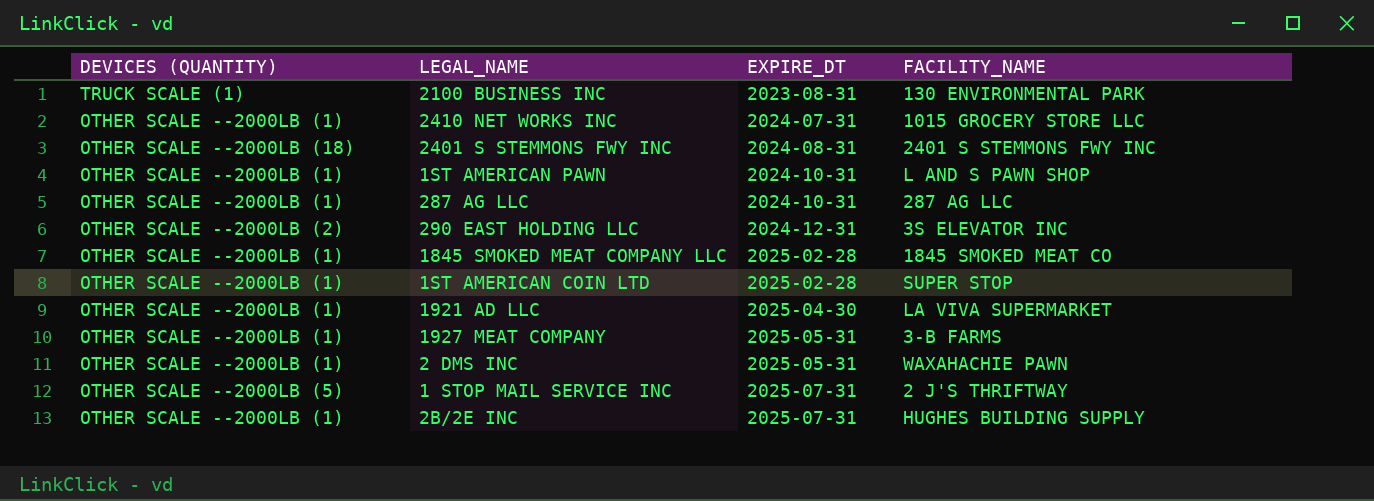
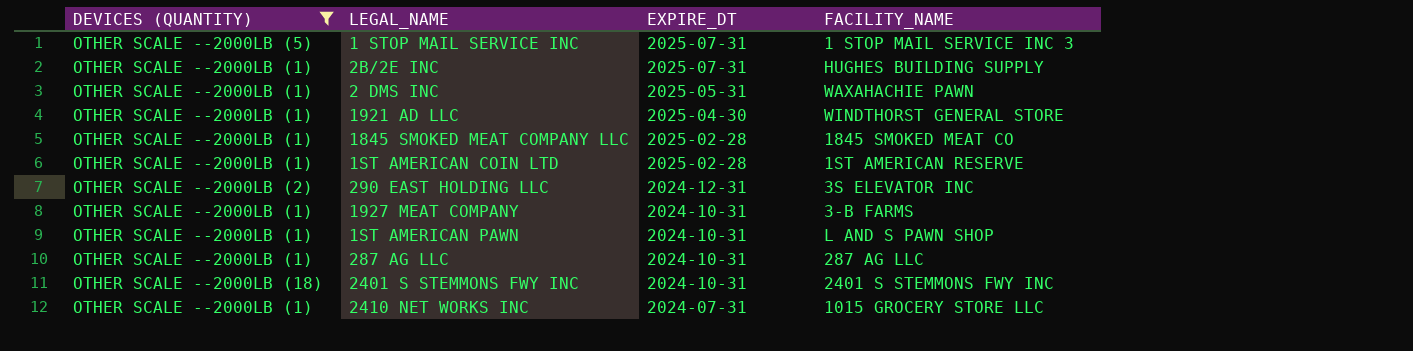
filter: none -> DEVICES (QUANTITY) != TRUCK SCALE (1)
row order: EXPIRE_DT ascending -> EXPIRE_DT descending
1 STOP MAIL SERVICE INC | FACILITY_NAME: 2 J'S THRIFTWAY -> 1 STOP MAIL SERVICE INC 3
1921 AD LLC | FACILITY_NAME: LA VIVA SUPERMARKET -> WINDTHORST GENERAL STORE
1ST AMERICAN COIN LTD | FACILITY_NAME: SUPER STOP -> 1ST AMERICAN RESERVE
1927 MEAT COMPANY | EXPIRE_DT: 2025-05-31 -> 2024-10-31
2401 S STEMMONS FWY INC | EXPIRE_DT: 2024-08-31 -> 2024-10-31

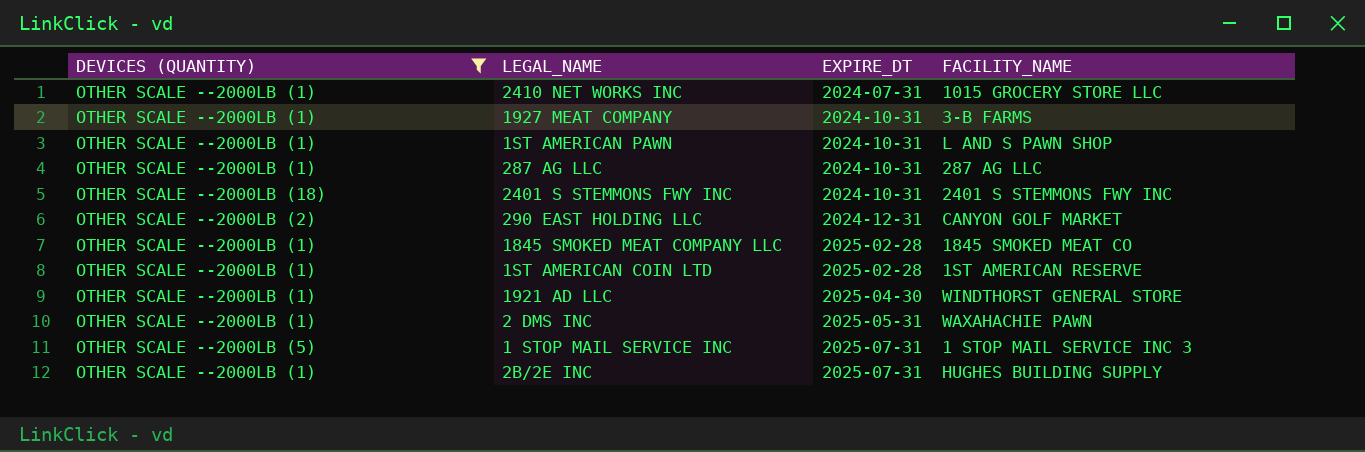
row order: EXPIRE_DT descending -> EXPIRE_DT ascending
290 EAST HOLDING LLC | FACILITY_NAME: 3S ELEVATOR INC -> CANYON GOLF MARKET

